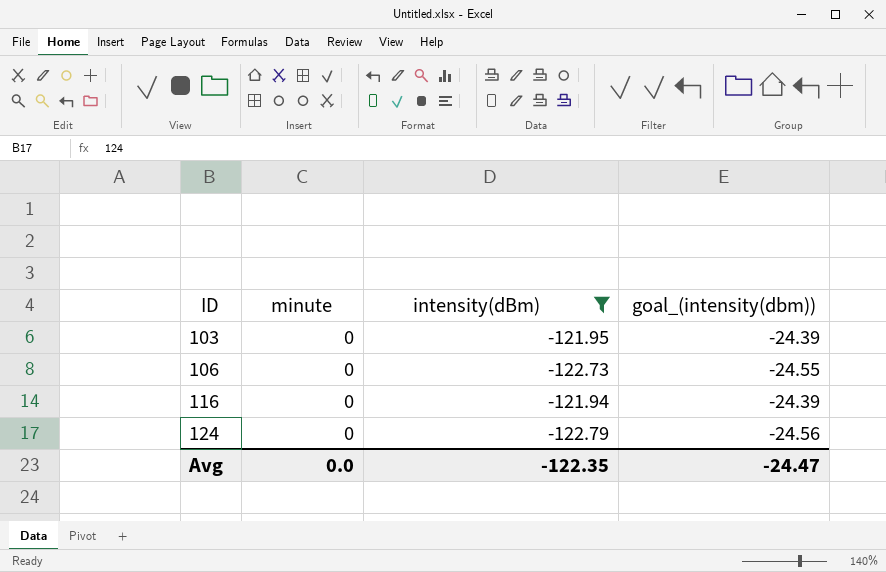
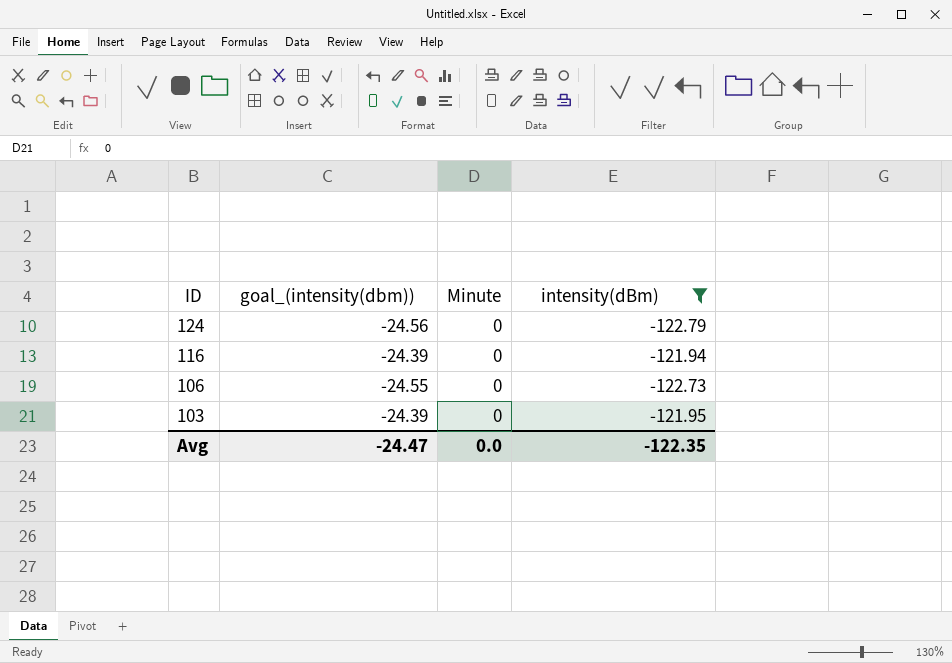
row order: ID ascending -> ID descending
column goal_(intensity(dbm)) | position: 4 -> 2
column name: minute -> Minute

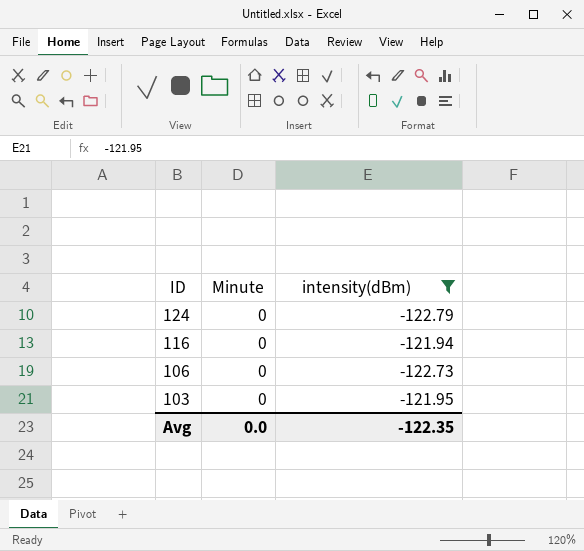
column goal_(intensity(dbm)) | formula: [intensity(dBm)] * 0.2 -> none

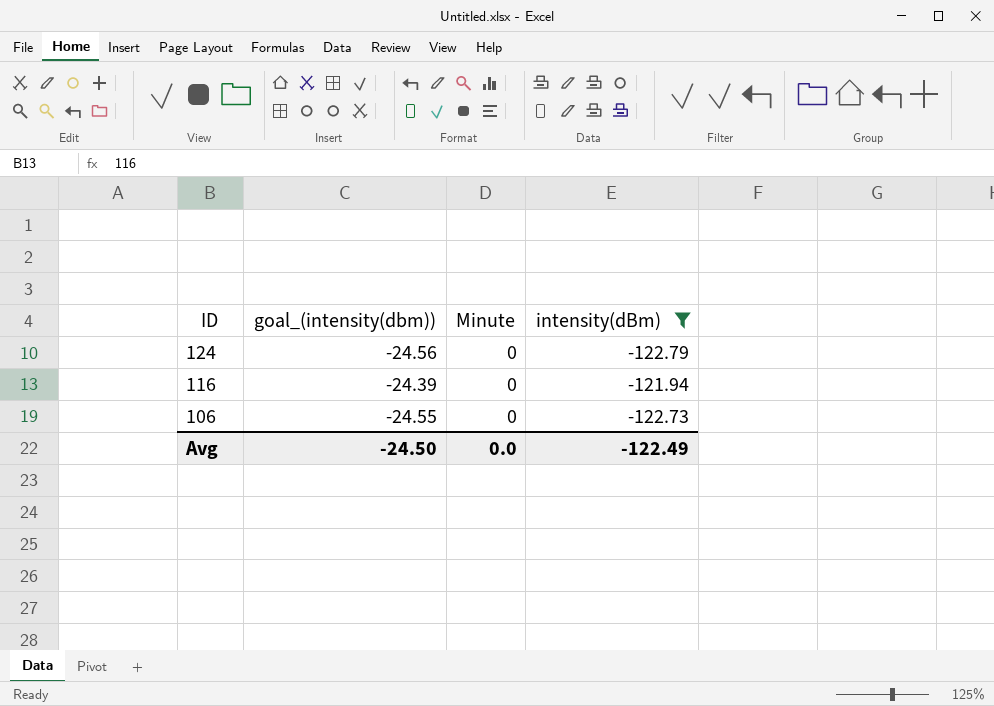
column goal_(intensity(dbm)) | formula: none -> [intensity(dBm)] * 0.2
row 103: 0 | -121.95 -> none
Avg | intensity(dBm): -122.35 -> -122.49

